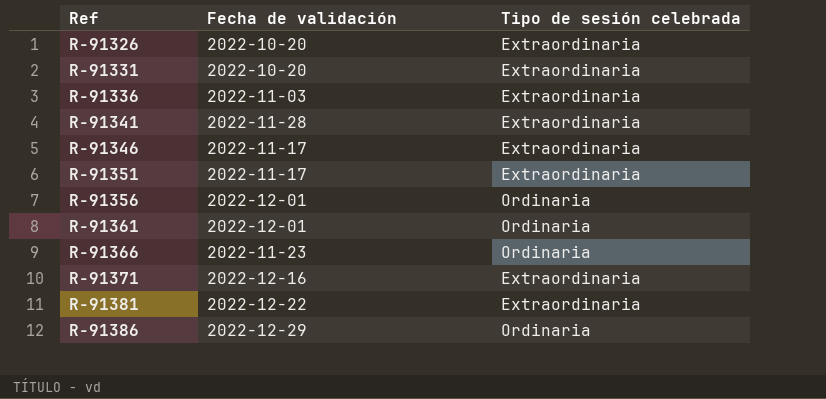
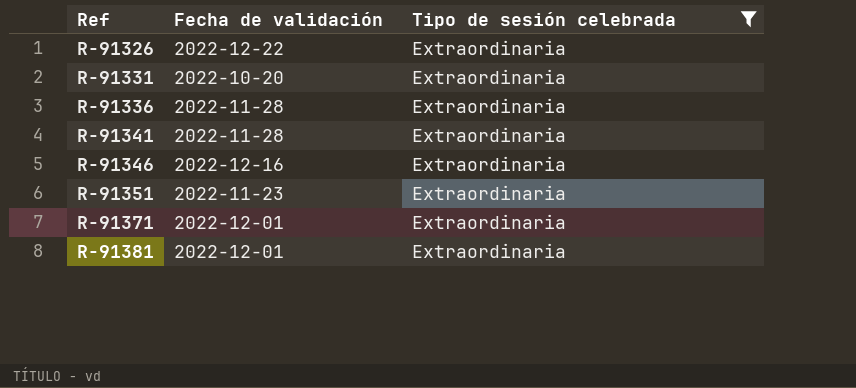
filter: none -> Tipo de sesión celebrada = Extraordinaria
R-91326 | Fecha de validación: 2022-10-20 -> 2022-12-22
R-91336 | Fecha de validación: 2022-11-03 -> 2022-11-28
R-91346 | Fecha de validación: 2022-11-17 -> 2022-12-16
R-91351 | Fecha de validación: 2022-11-17 -> 2022-11-23
R-91371 | Fecha de validación: 2022-12-16 -> 2022-12-01
R-91381 | Fecha de validación: 2022-12-22 -> 2022-12-01

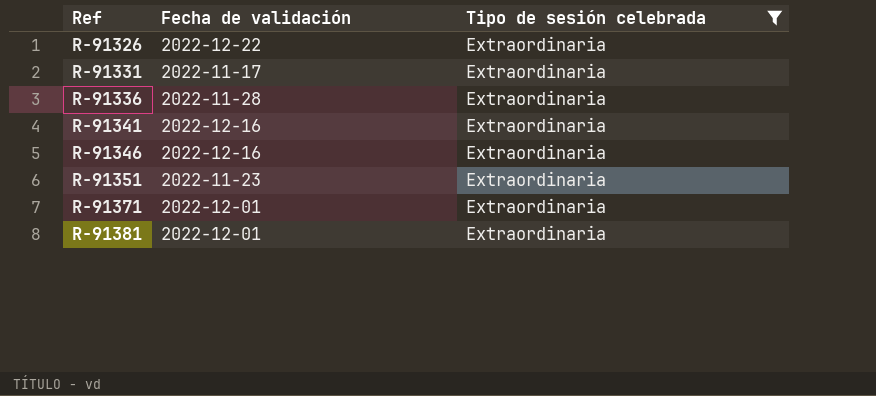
R-91331 | Fecha de validación: 2022-10-20 -> 2022-11-17
R-91341 | Fecha de validación: 2022-11-28 -> 2022-12-16

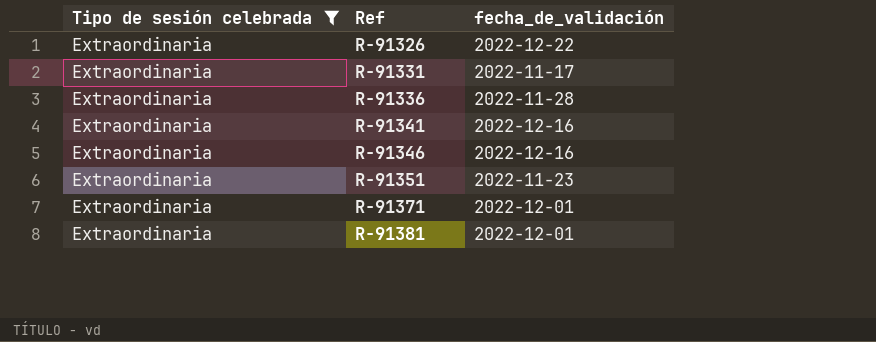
column Tipo de sesión celebrada | position: 3 -> 1
column name: Fecha de validación -> fecha_de_validación

